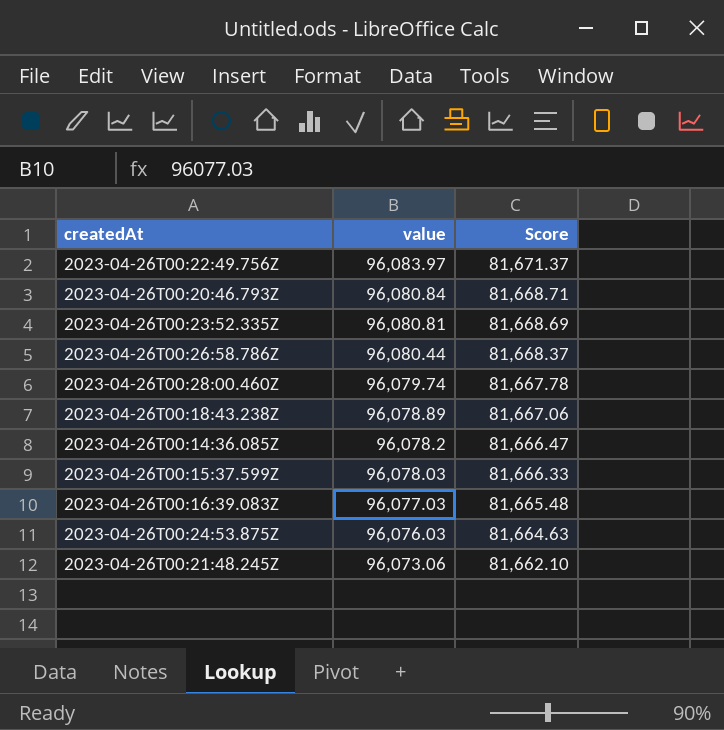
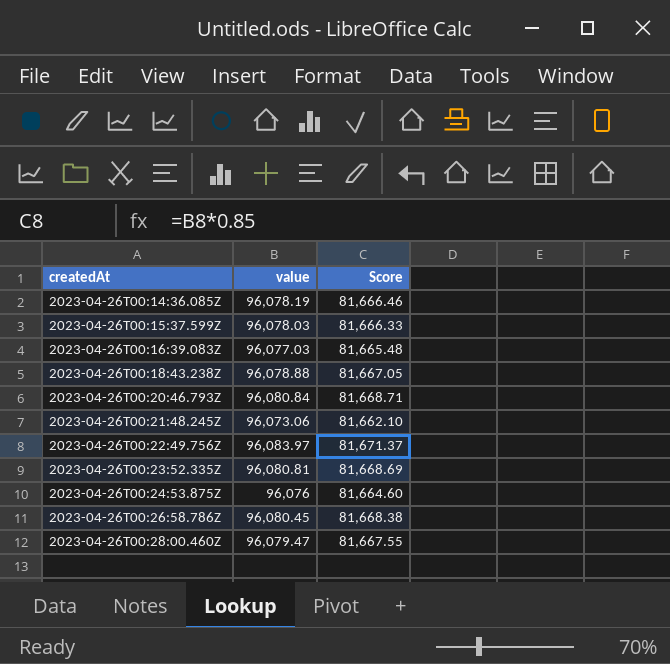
row order: value descending -> createdAt ascending
2023-04-26T00:14:36.085Z | value: 96,078.2 -> 96,078.19
2023-04-26T00:14:36.085Z | Score: 81,666.47 -> 81,666.46
2023-04-26T00:18:43.238Z | value: 96,078.89 -> 96,078.88
2023-04-26T00:18:43.238Z | Score: 81,667.06 -> 81,667.05
2023-04-26T00:24:53.875Z | value: 96,076.03 -> 96,076
2023-04-26T00:24:53.875Z | Score: 81,664.63 -> 81,664.60
2023-04-26T00:26:58.786Z | value: 96,080.44 -> 96,080.45
2023-04-26T00:26:58.786Z | Score: 81,668.37 -> 81,668.38
2023-04-26T00:28:00.460Z | value: 96,079.74 -> 96,079.47
2023-04-26T00:28:00.460Z | Score: 81,667.78 -> 81,667.55

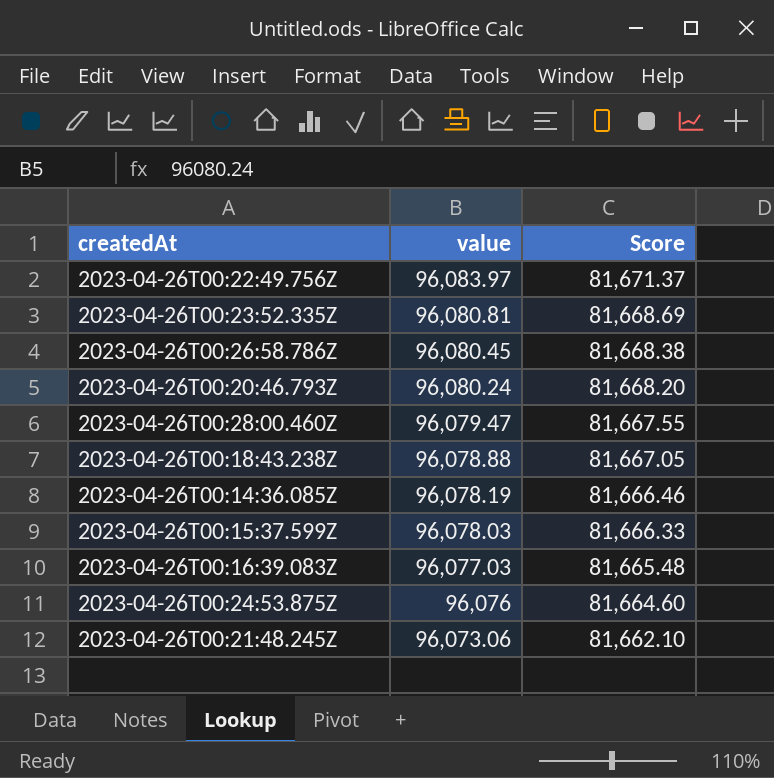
row order: createdAt ascending -> value descending
2023-04-26T00:20:46.793Z | value: 96,080.84 -> 96,080.24
2023-04-26T00:20:46.793Z | Score: 81,668.71 -> 81,668.20

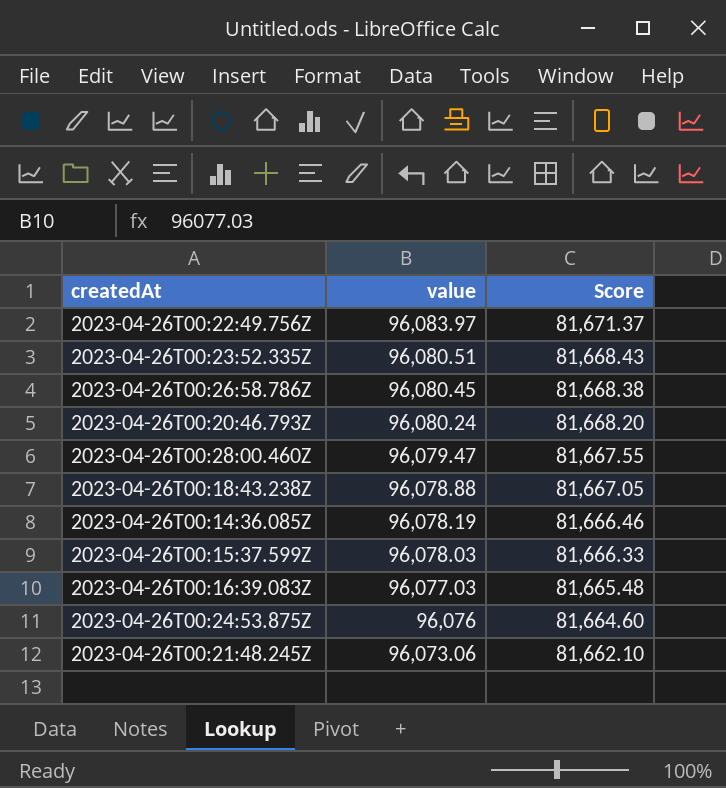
2023-04-26T00:23:52.335Z | value: 96,080.81 -> 96,080.51
2023-04-26T00:23:52.335Z | Score: 81,668.69 -> 81,668.43

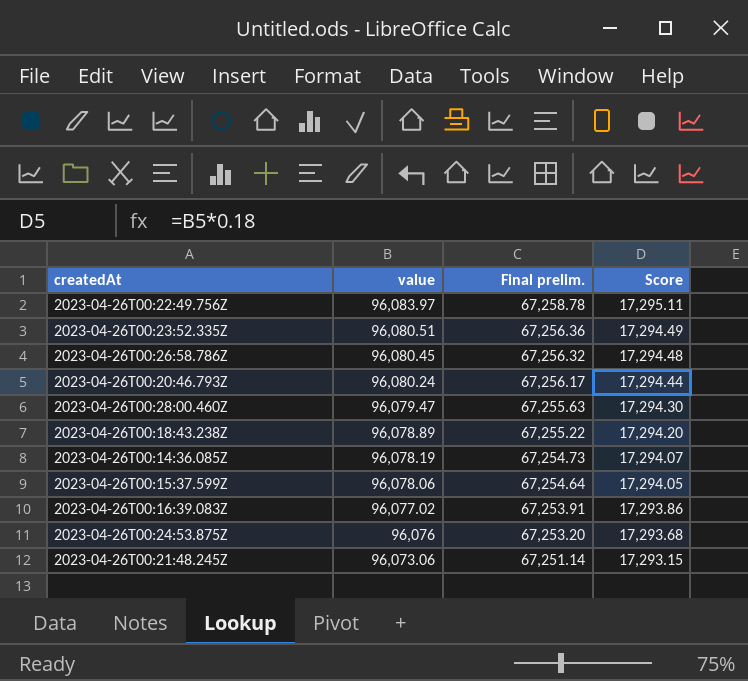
column Final prelim. | formula: none -> [value] * 0.7
column Score | formula: [value] * 0.85 -> [value] * 0.18
2023-04-26T00:18:43.238Z | value: 96,078.88 -> 96,078.89
2023-04-26T00:15:37.599Z | value: 96,078.03 -> 96,078.06
2023-04-26T00:16:39.083Z | value: 96,077.03 -> 96,077.02

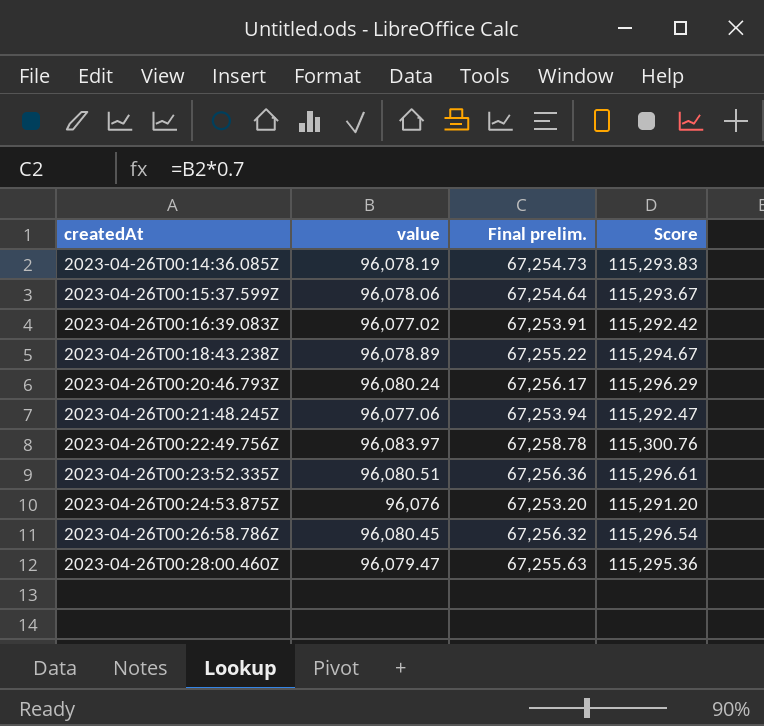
row order: value descending -> createdAt ascending
column Score | formula: [value] * 0.18 -> [value] * 1.2
2023-04-26T00:21:48.245Z | value: 96,073.06 -> 96,077.06
2023-04-26T00:21:48.245Z | Final prelim.: 67,251.14 -> 67,253.94

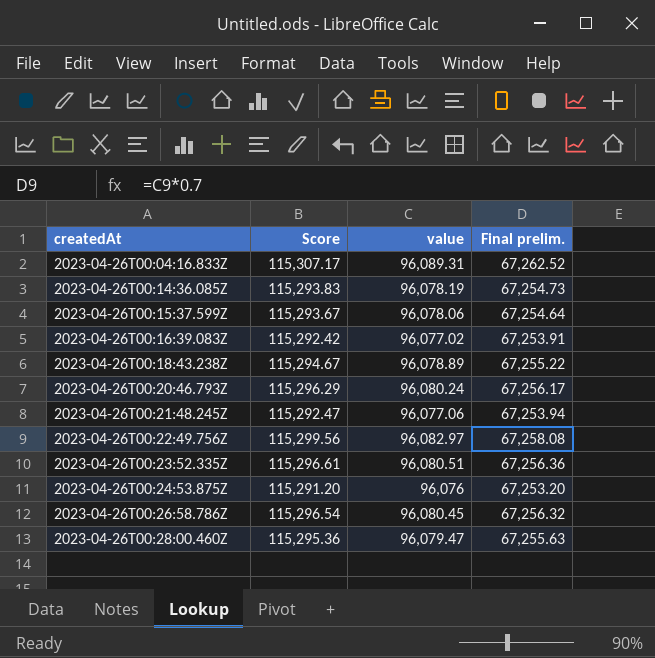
column Score | position: 4 -> 2
row 2023-04-26T00:04:16.833Z: none -> 115,307.17 | 96,089.31 | 67,262.52
2023-04-26T00:22:49.756Z | Score: 115,300.76 -> 115,299.56
2023-04-26T00:22:49.756Z | value: 96,083.97 -> 96,082.97
2023-04-26T00:22:49.756Z | Final prelim.: 67,258.78 -> 67,258.08

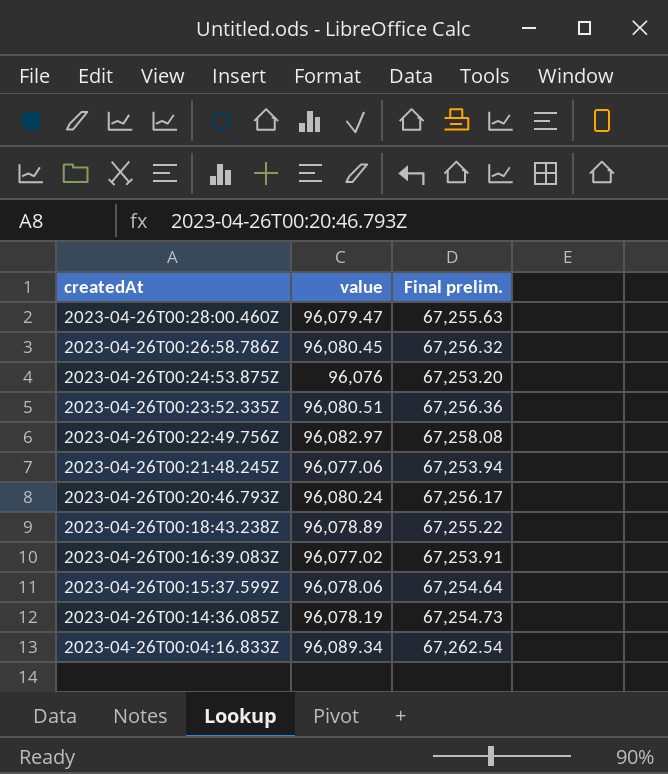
row order: createdAt ascending -> createdAt descending
column Score | formula: [value] * 1.2 -> none
2023-04-26T00:04:16.833Z | value: 96,089.31 -> 96,089.34
2023-04-26T00:04:16.833Z | Final prelim.: 67,262.52 -> 67,262.54

